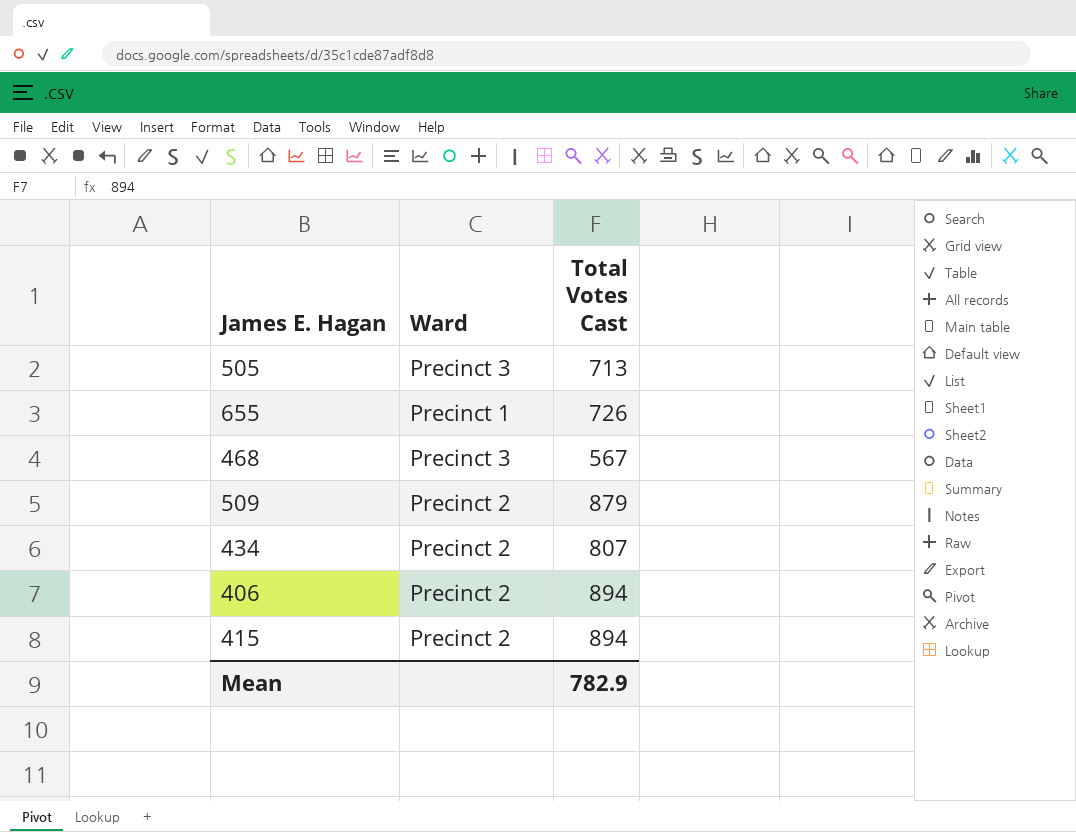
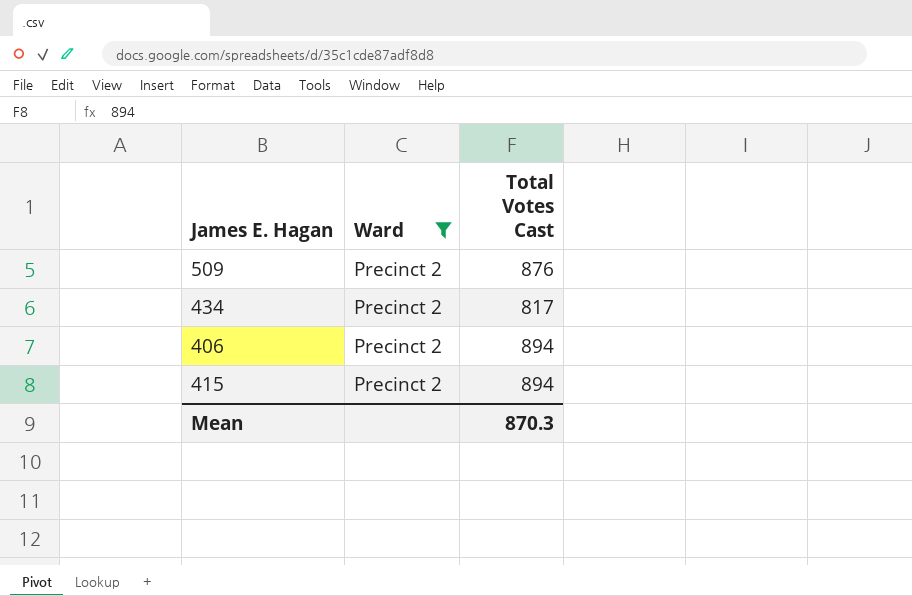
filter: none -> Ward = Precinct 2
509 | Total Votes Cast: 879 -> 876
434 | Total Votes Cast: 807 -> 817
Mean | Total Votes Cast: 782.9 -> 870.3

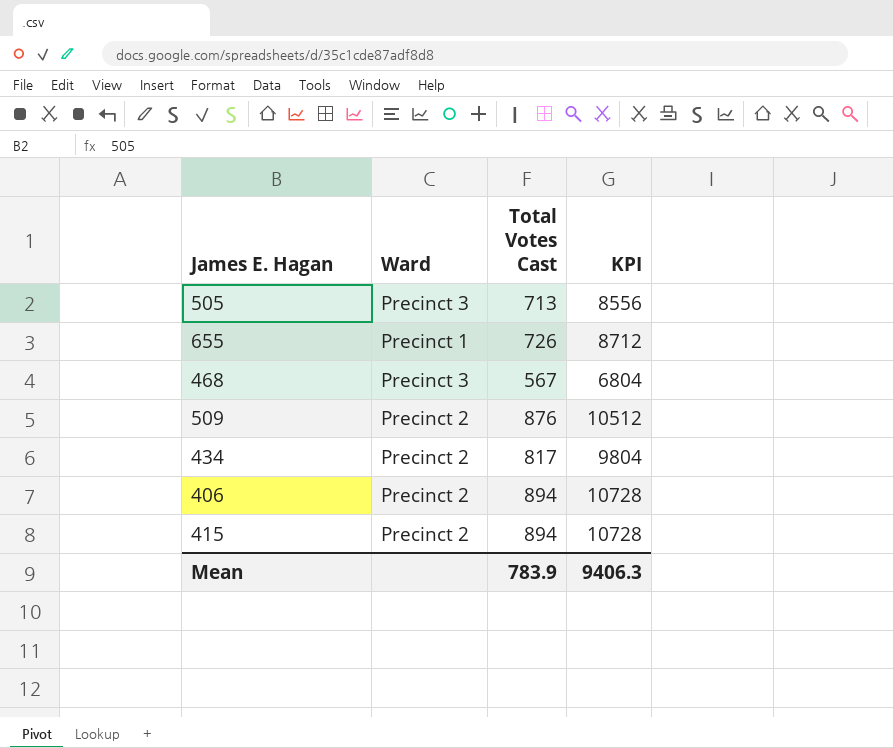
filter: Ward = Precinct 2 -> none
column KPI | formula: none -> [Total Votes Cast] * 12
Mean | Total Votes Cast: 870.3 -> 783.9

